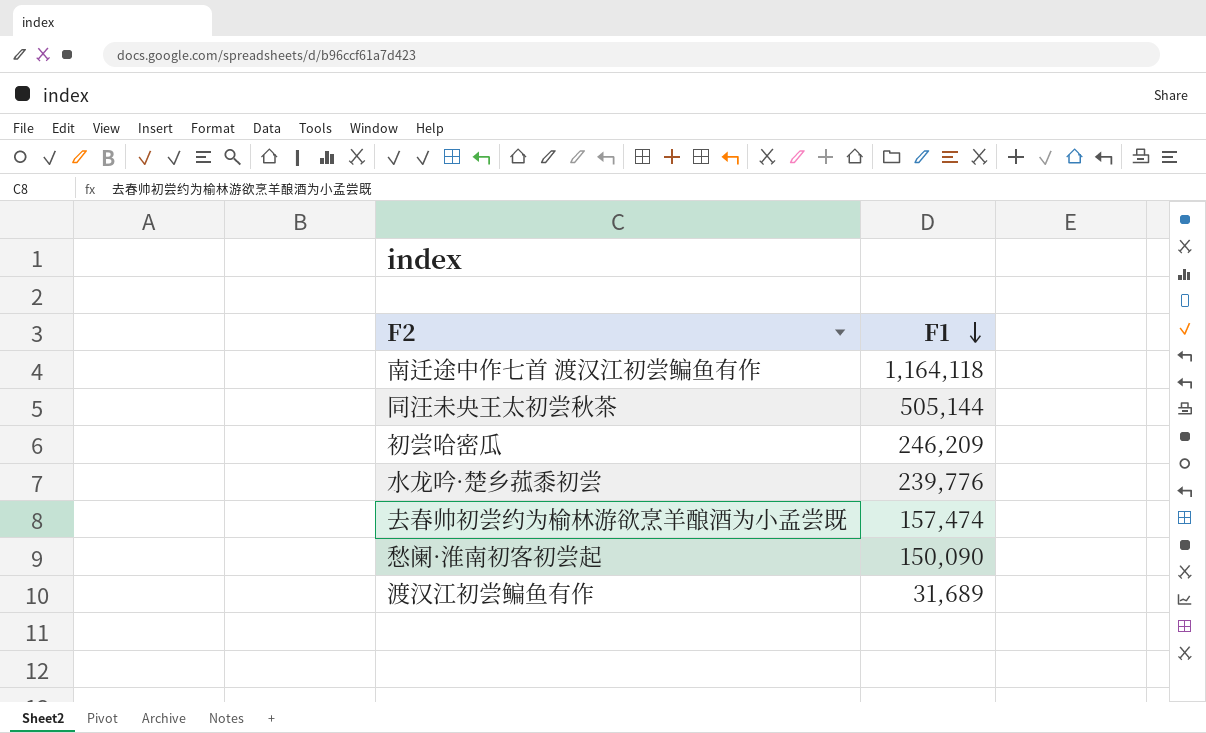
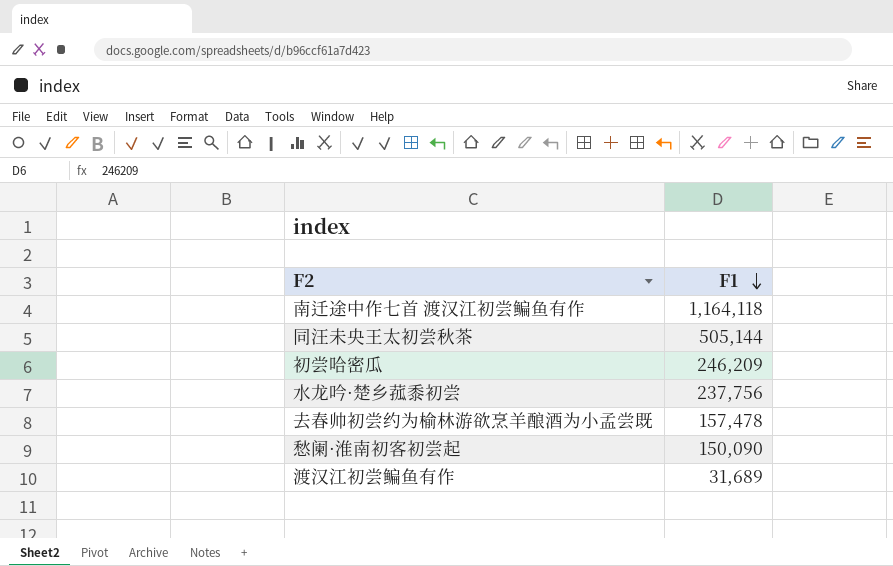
水龙吟·楚乡菰黍初尝 | F1: 239,776 -> 237,756
去春帅初尝约为榆林游欲烹羊酿酒为小孟尝既 | F1: 157,474 -> 157,478

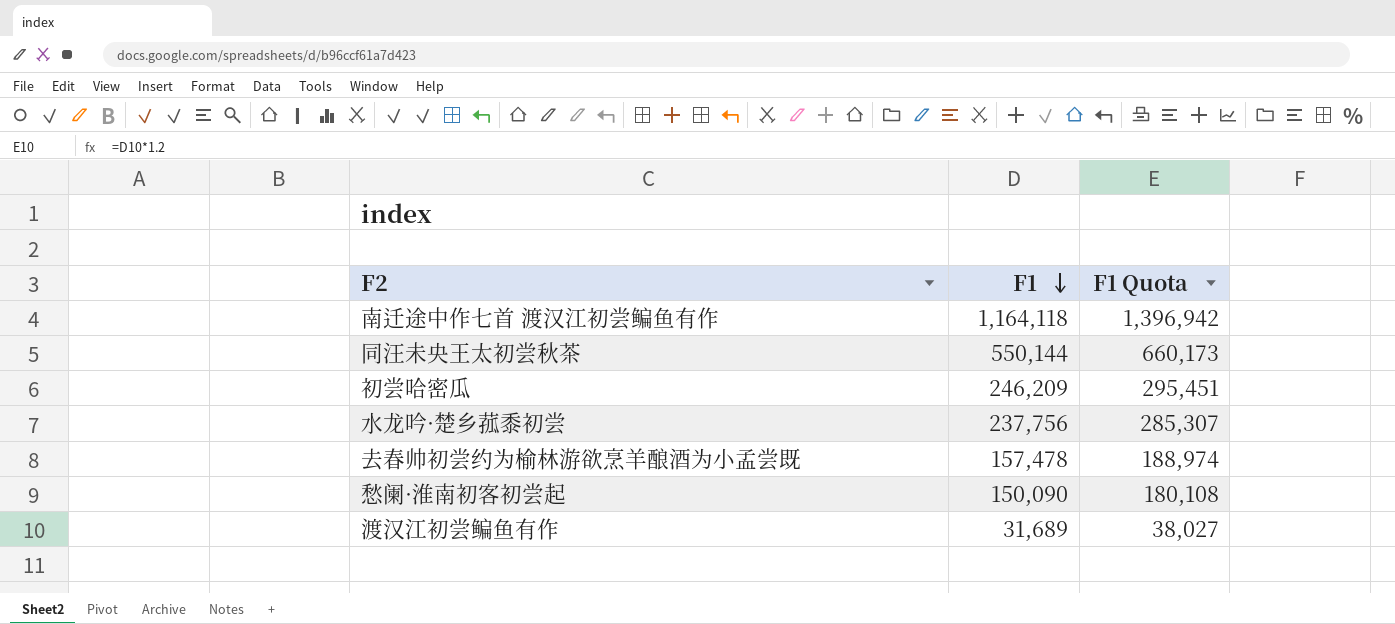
column F1 Quota | formula: none -> [F1] * 1.2
同汪未央王太初尝秋茶 | F1: 505,144 -> 550,144

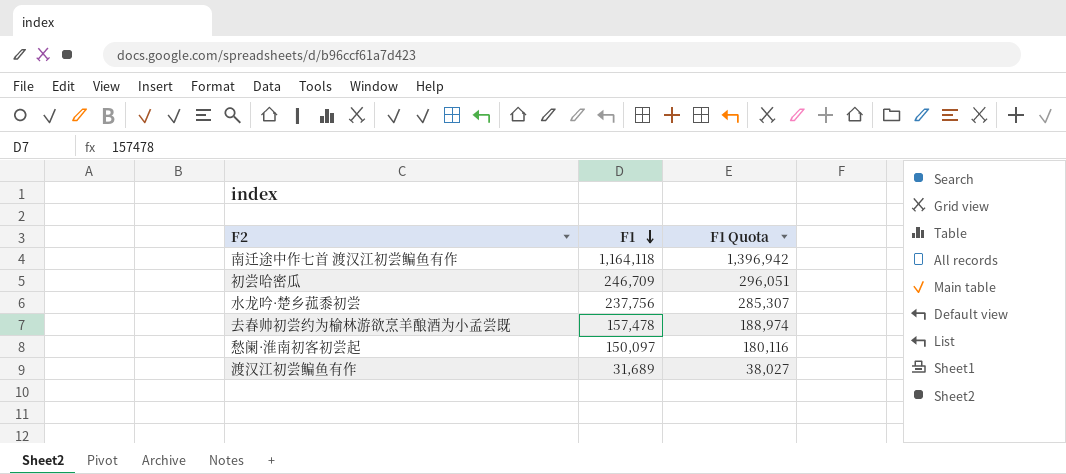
row 同汪未央王太初尝秋茶: 550,144 | 660,173 -> none
初尝哈密瓜 | F1: 246,209 -> 246,709
初尝哈密瓜 | F1 Quota: 295,451 -> 296,051
愁阑·淮南初客初尝起 | F1: 150,090 -> 150,097
愁阑·淮南初客初尝起 | F1 Quota: 180,108 -> 180,116

